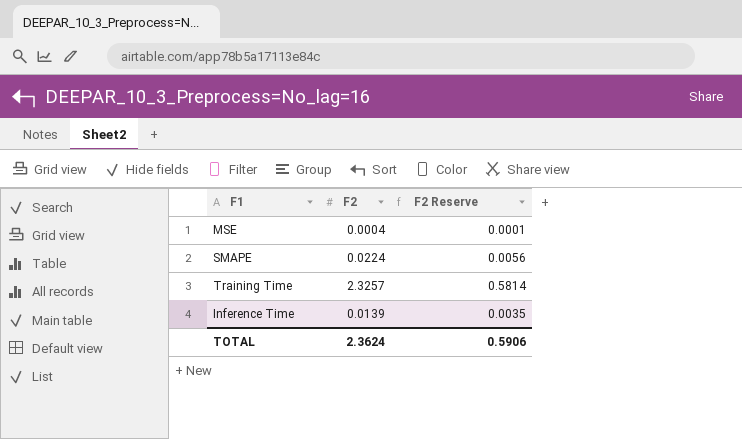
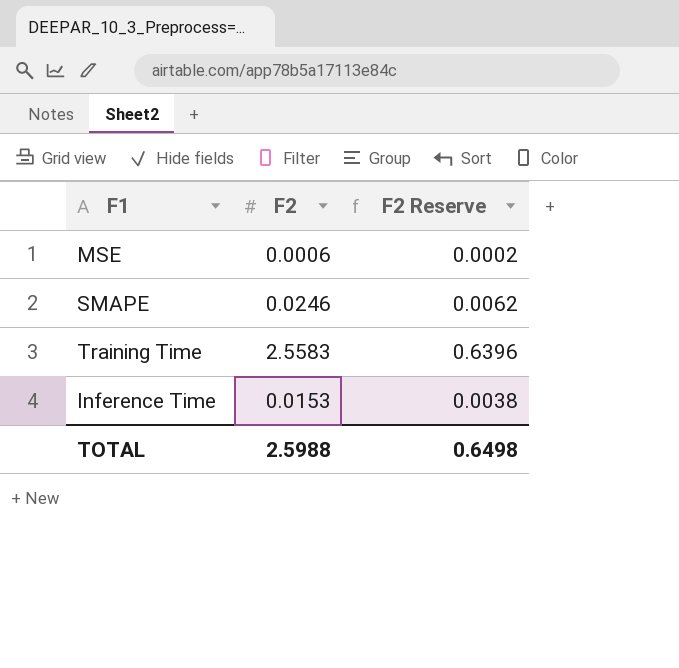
MSE | F2: 0.0004 -> 0.0006
MSE | F2 Reserve: 0.0001 -> 0.0002
SMAPE | F2: 0.0224 -> 0.0246
SMAPE | F2 Reserve: 0.0056 -> 0.0062
Training Time | F2: 2.3257 -> 2.5583
Training Time | F2 Reserve: 0.5814 -> 0.6396
Inference Time | F2: 0.0139 -> 0.0153
Inference Time | F2 Reserve: 0.0035 -> 0.0038
TOTAL | F2: 2.3624 -> 2.5988
TOTAL | F2 Reserve: 0.5906 -> 0.6498

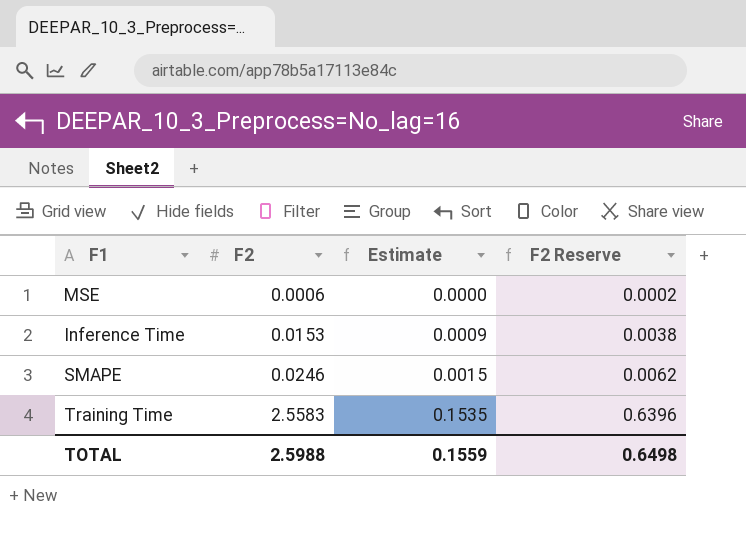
row order: none -> F2 ascending
column Estimate | formula: none -> [F2] * 0.06

